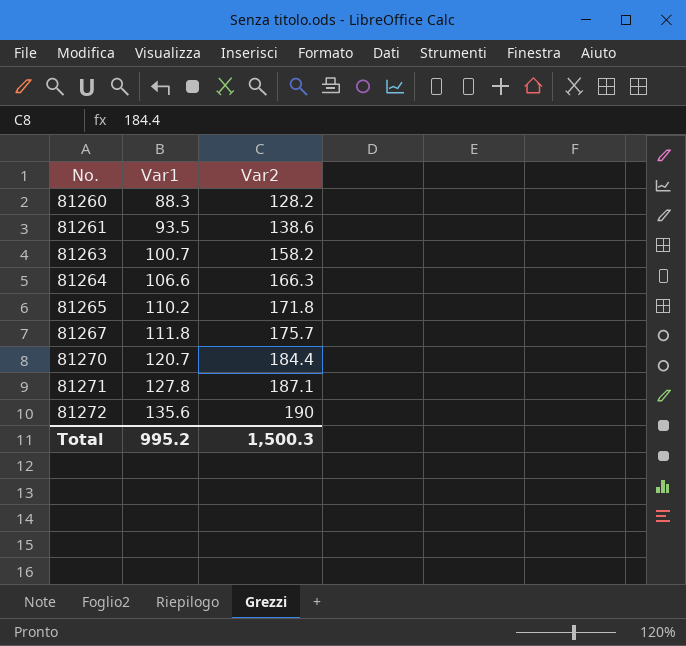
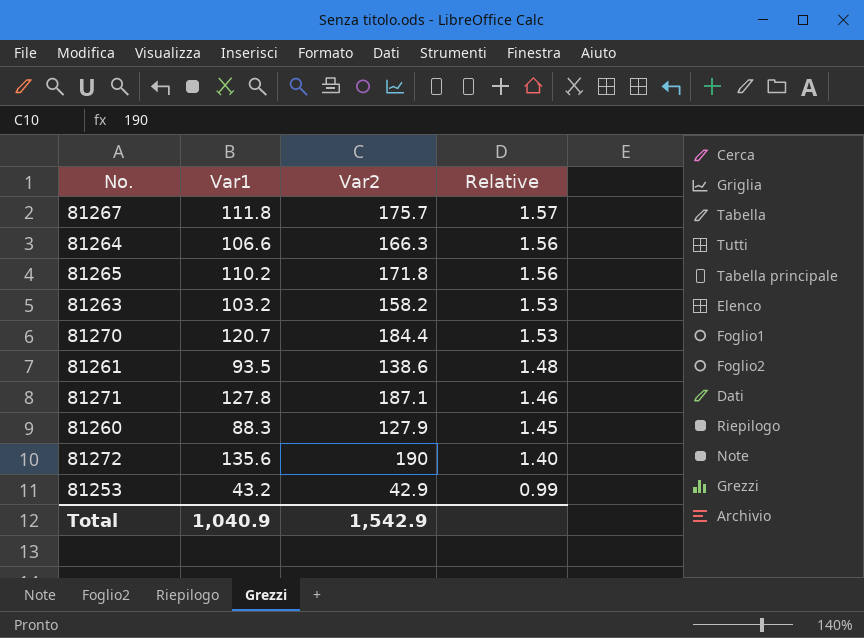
row order: No. ascending -> Relative descending
column Relative | formula: none -> [Var2] / [Var1]
81263 | Var1: 100.7 -> 103.2
81260 | Var2: 128.2 -> 127.9
row 81253: none -> 43.2 | 42.9 | 0.99
Total | Var1: 995.2 -> 1,040.9
Total | Var2: 1,500.3 -> 1,542.9

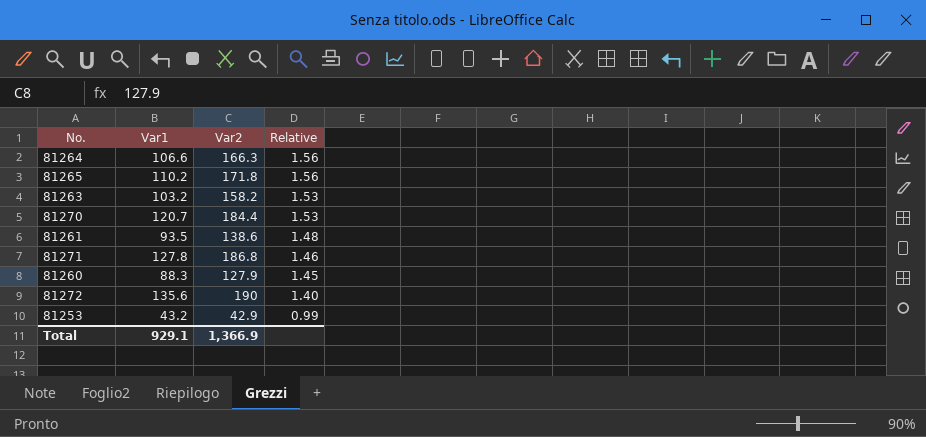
row 81267: 111.8 | 175.7 | 1.57 -> none
81271 | Var2: 187.1 -> 186.8
Total | Var1: 1,040.9 -> 929.1
Total | Var2: 1,542.9 -> 1,366.9

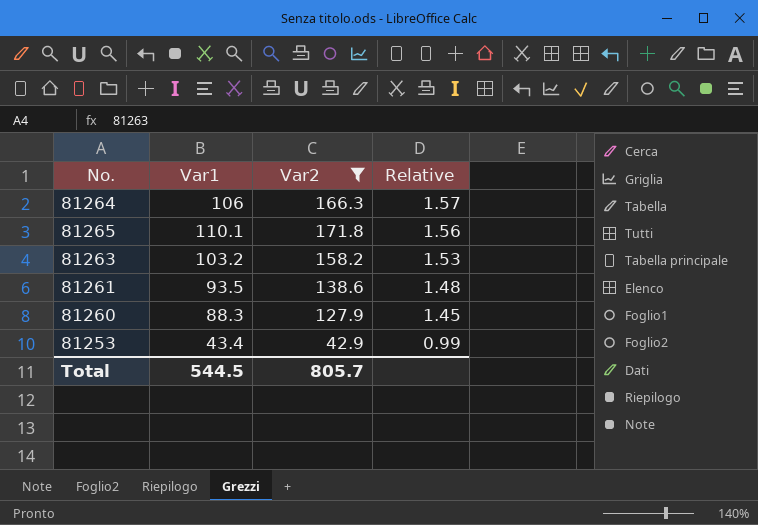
filter: none -> Var2 <= 171.8
81264 | Var1: 106.6 -> 106
81264 | Relative: 1.56 -> 1.57
81265 | Var1: 110.2 -> 110.1
81253 | Var1: 43.2 -> 43.4
Total | Var1: 929.1 -> 544.5
Total | Var2: 1,366.9 -> 805.7

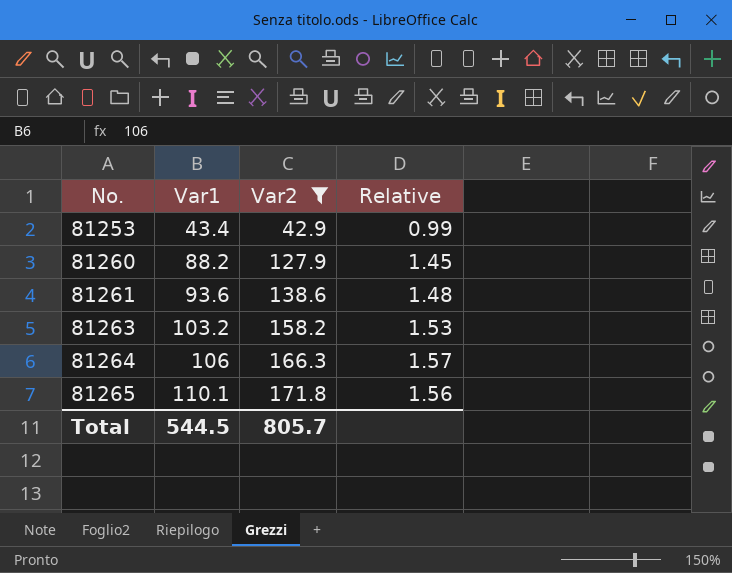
row order: Relative descending -> No. ascending
81260 | Var1: 88.3 -> 88.2
81261 | Var1: 93.5 -> 93.6

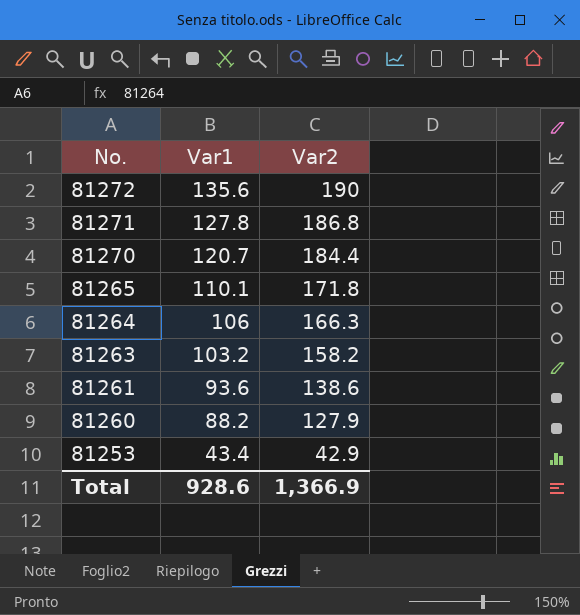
filter: Var2 <= 171.8 -> none
row order: No. ascending -> No. descending
column Relative | formula: [Var2] / [Var1] -> none
Total | Var1: 544.5 -> 928.6
Total | Var2: 805.7 -> 1,366.9

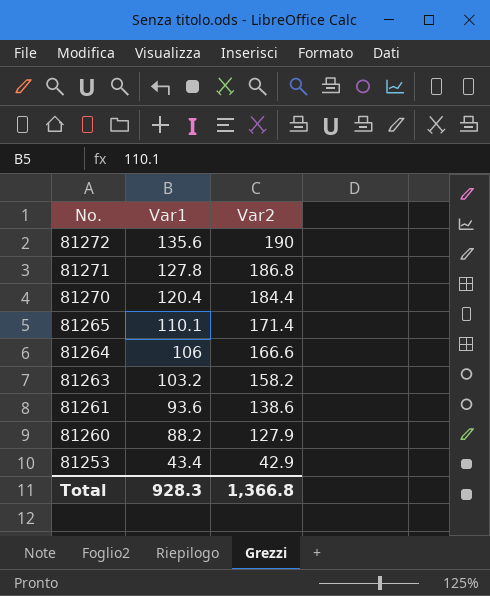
81270 | Var1: 120.7 -> 120.4
81265 | Var2: 171.8 -> 171.4
81264 | Var2: 166.3 -> 166.6
Total | Var1: 928.6 -> 928.3
Total | Var2: 1,366.9 -> 1,366.8

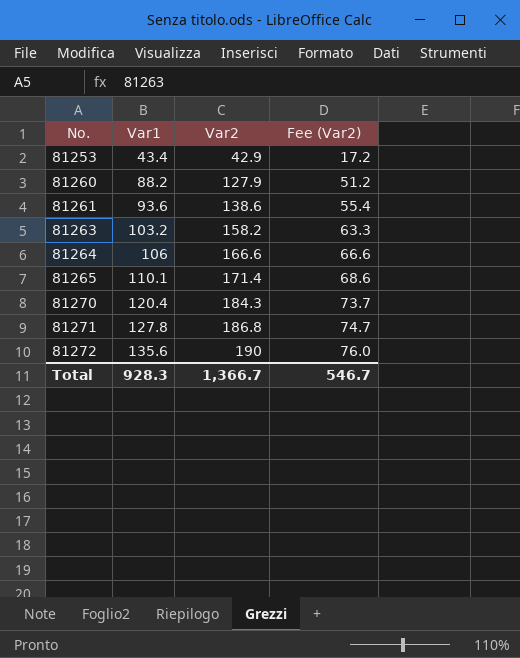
row order: No. descending -> No. ascending
column Fee (Var2) | formula: none -> [Var2] * 0.4
81270 | Var2: 184.4 -> 184.3
Total | Var2: 1,366.8 -> 1,366.7

